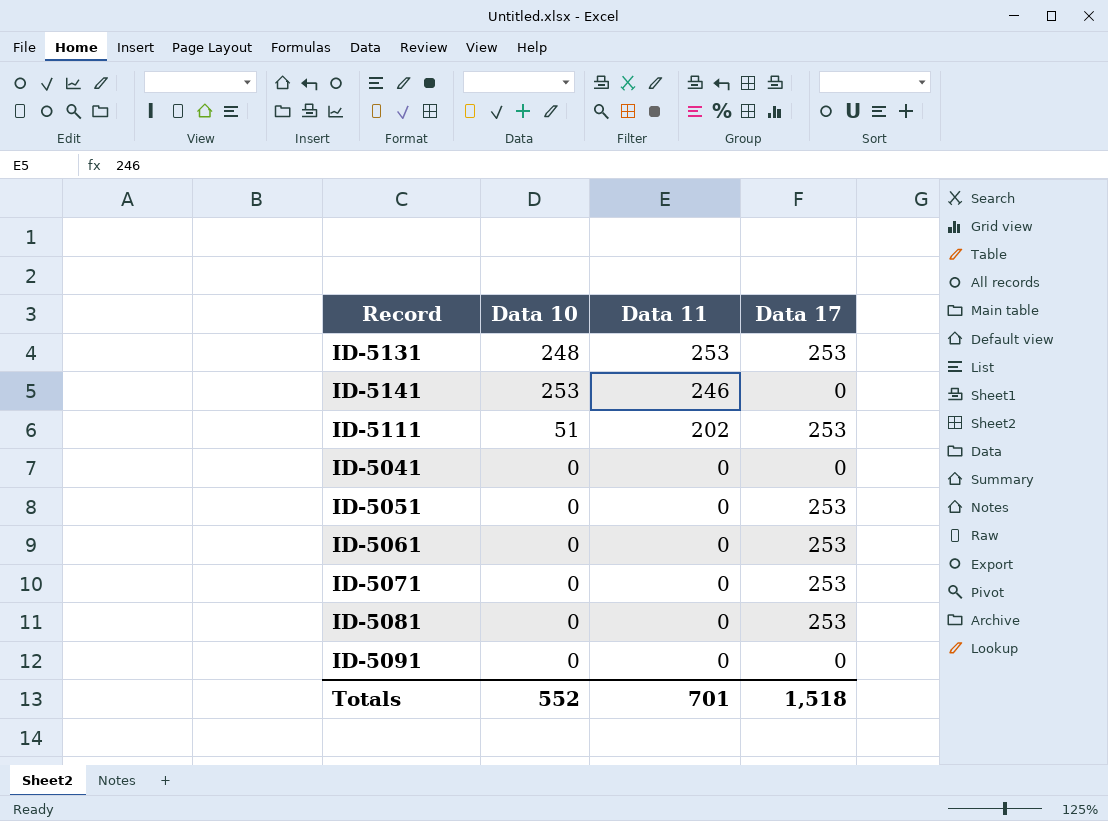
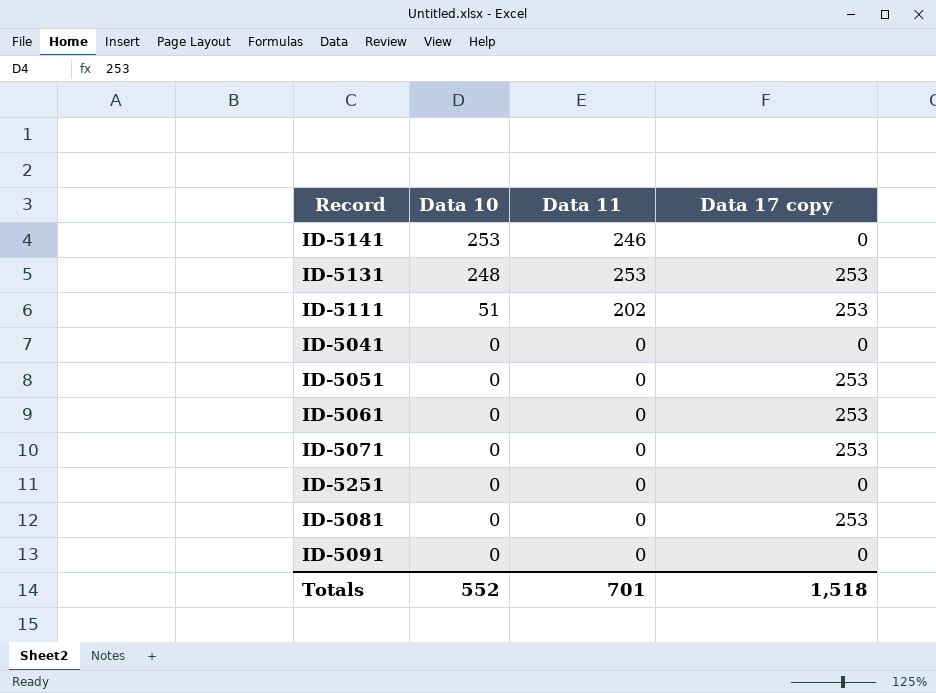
row order: Data 11 descending -> Data 10 descending
column name: Data 17 -> Data 17 copy
row ID-5251: none -> 0 | 0 | 0

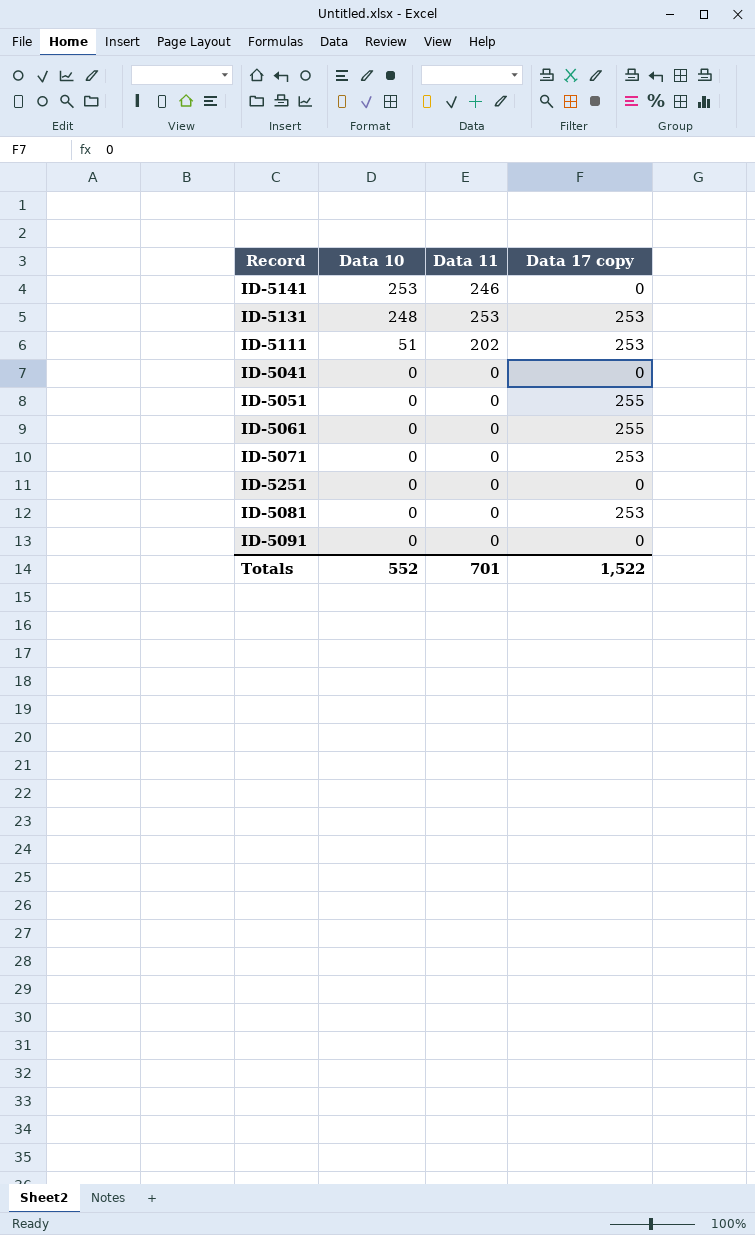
ID-5051 | Data 17 copy: 253 -> 255
ID-5061 | Data 17 copy: 253 -> 255
Totals | Data 17 copy: 1,518 -> 1,522

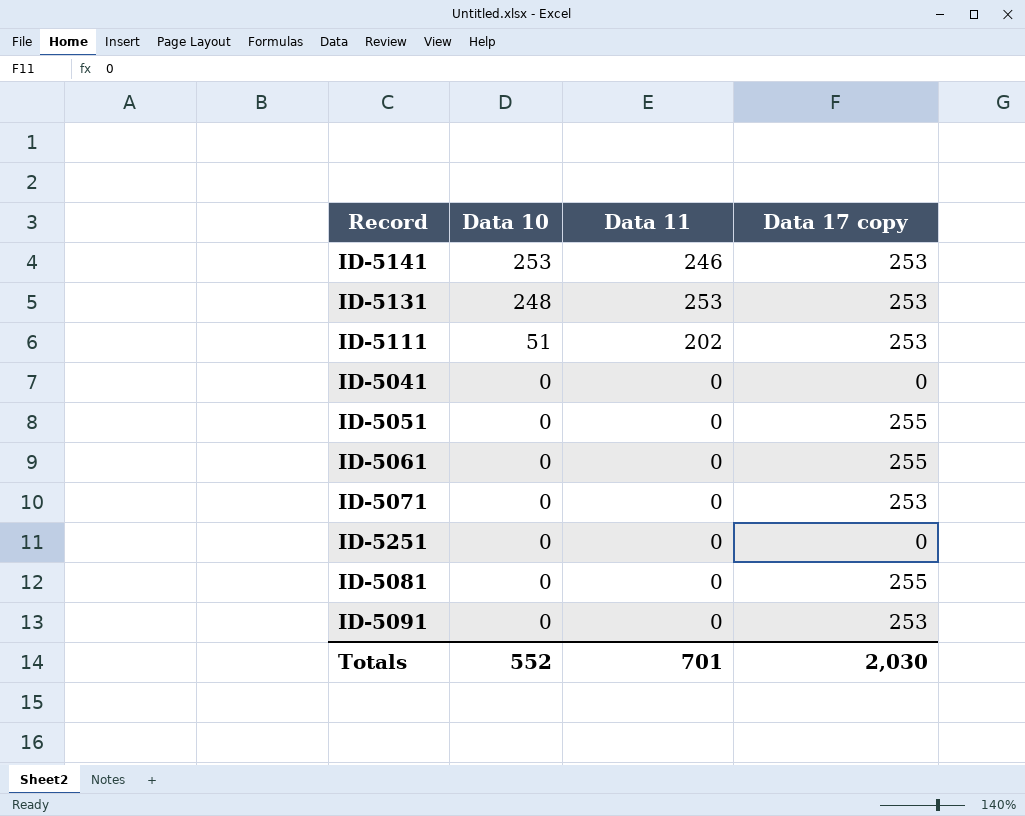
ID-5141 | Data 17 copy: 0 -> 253
ID-5081 | Data 17 copy: 253 -> 255
ID-5091 | Data 17 copy: 0 -> 253
Totals | Data 17 copy: 1,522 -> 2,030

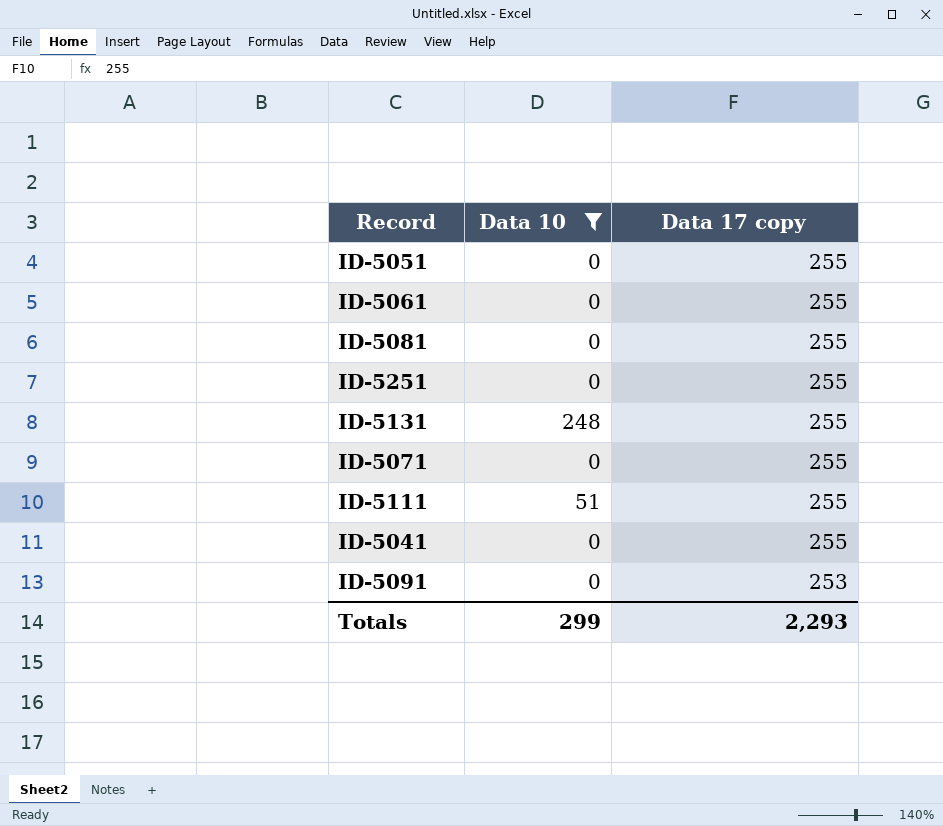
filter: none -> Data 10 != 253
row order: Data 10 descending -> Data 17 copy descending
column Data 11 | position: 3 -> none
ID-5251 | Data 17 copy: 0 -> 255
ID-5131 | Data 17 copy: 253 -> 255
ID-5071 | Data 17 copy: 253 -> 255
ID-5111 | Data 17 copy: 253 -> 255
ID-5041 | Data 17 copy: 0 -> 255
Totals | Data 10: 552 -> 299
Totals | Data 17 copy: 2,030 -> 2,293

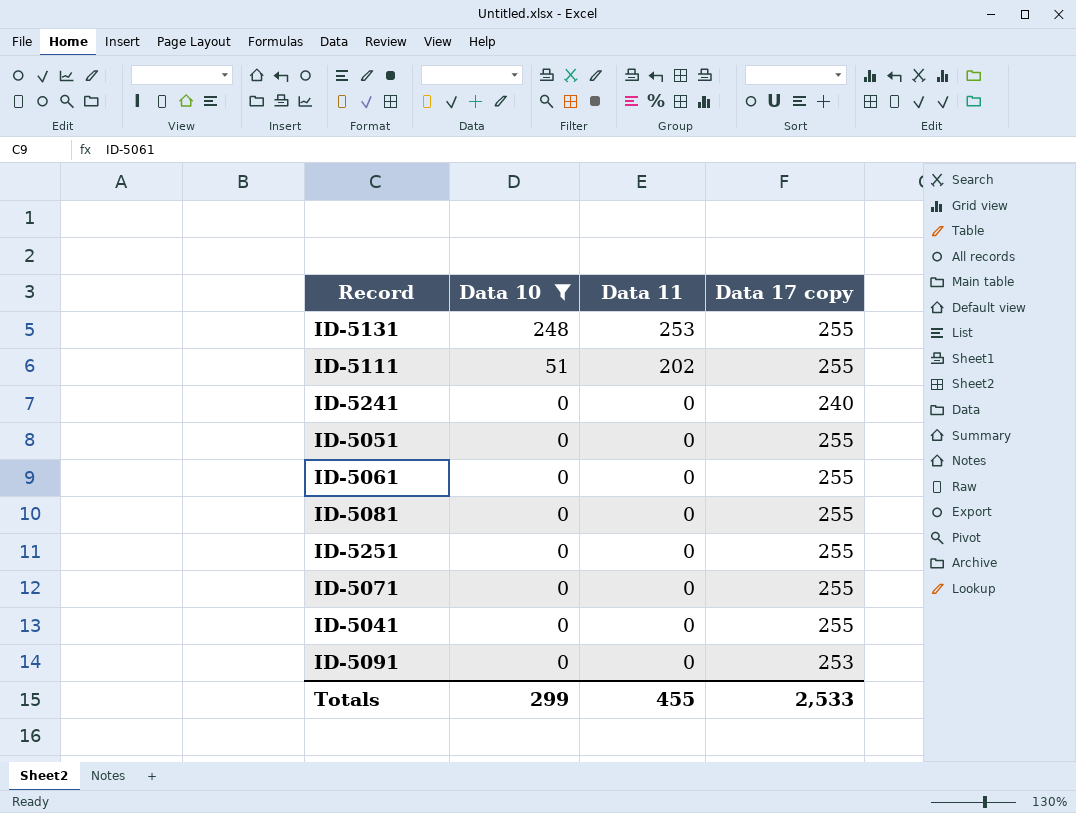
row order: Data 17 copy descending -> Data 10 descending
column Data 11 | position: none -> 3
row ID-5241: none -> 0 | 0 | 240
Totals | Data 17 copy: 2,293 -> 2,533

